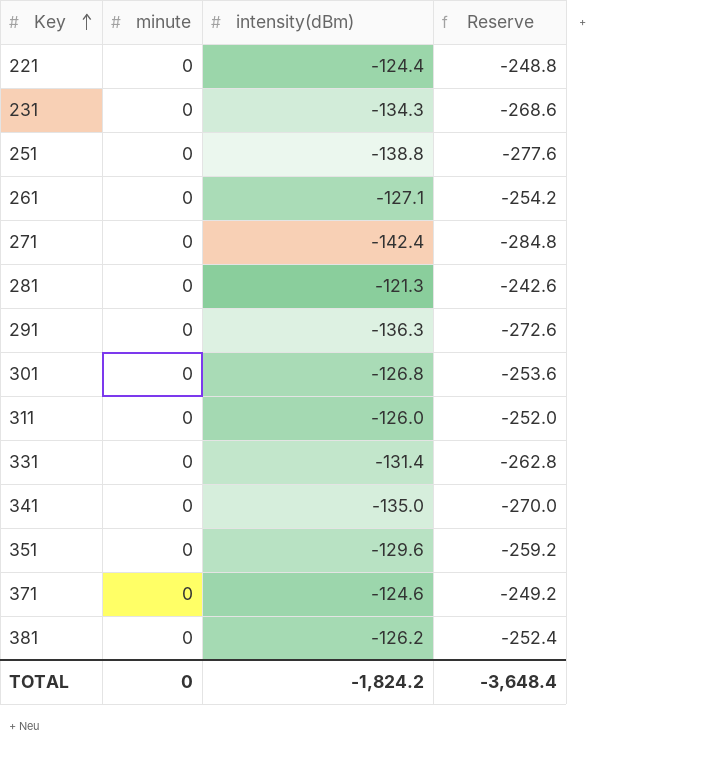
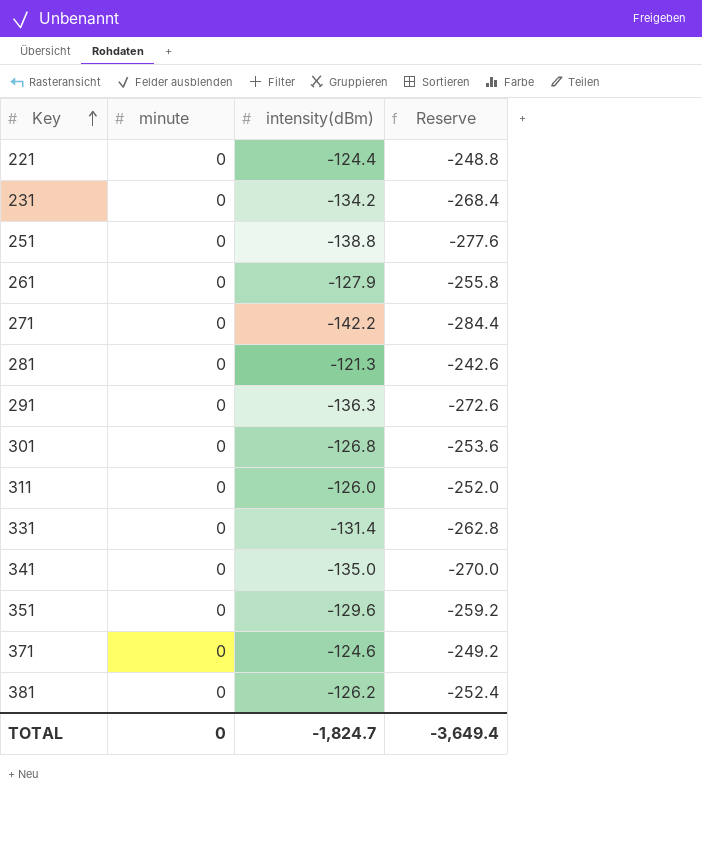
231 | intensity(dBm): -134.3 -> -134.2
231 | Reserve: -268.6 -> -268.4
261 | intensity(dBm): -127.1 -> -127.9
261 | Reserve: -254.2 -> -255.8
271 | intensity(dBm): -142.4 -> -142.2
271 | Reserve: -284.8 -> -284.4
TOTAL | intensity(dBm): -1,824.2 -> -1,824.7
TOTAL | Reserve: -3,648.4 -> -3,649.4

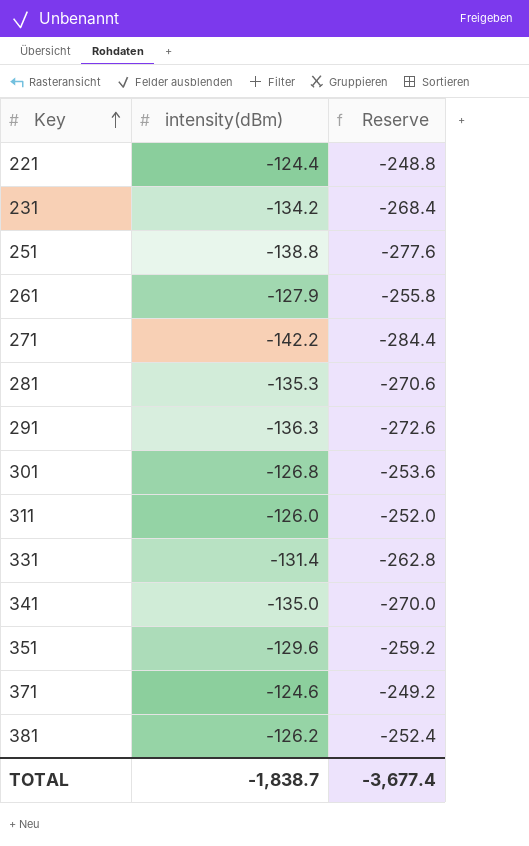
column minute | position: 2 -> none
281 | intensity(dBm): -121.3 -> -135.3
281 | Reserve: -242.6 -> -270.6
TOTAL | intensity(dBm): -1,824.7 -> -1,838.7
TOTAL | Reserve: -3,649.4 -> -3,677.4

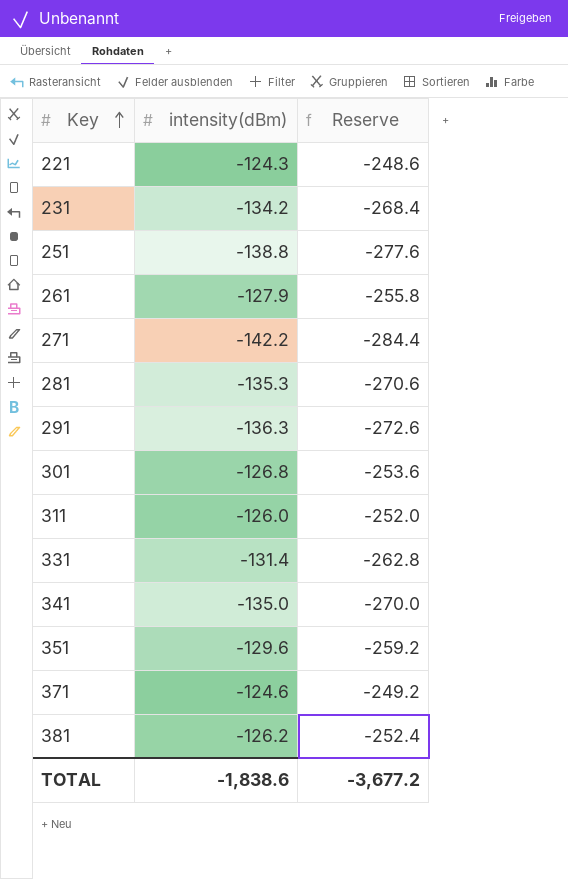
221 | intensity(dBm): -124.4 -> -124.3
221 | Reserve: -248.8 -> -248.6
TOTAL | intensity(dBm): -1,838.7 -> -1,838.6
TOTAL | Reserve: -3,677.4 -> -3,677.2

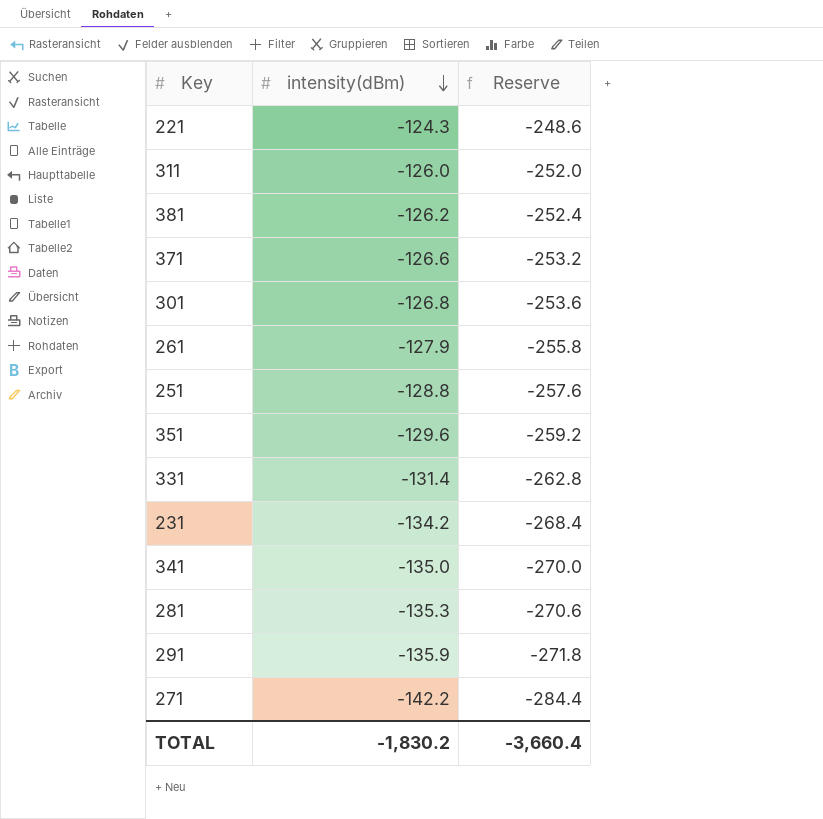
row order: Key ascending -> intensity(dBm) descending
371 | intensity(dBm): -124.6 -> -126.6
371 | Reserve: -249.2 -> -253.2
251 | intensity(dBm): -138.8 -> -128.8
251 | Reserve: -277.6 -> -257.6
291 | intensity(dBm): -136.3 -> -135.9
291 | Reserve: -272.6 -> -271.8
TOTAL | intensity(dBm): -1,838.6 -> -1,830.2
TOTAL | Reserve: -3,677.2 -> -3,660.4

